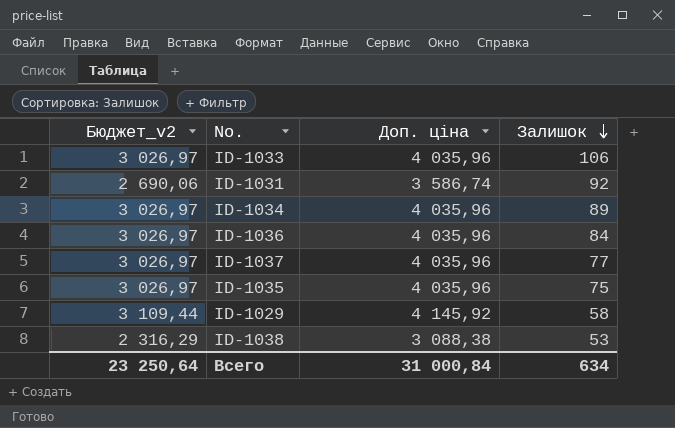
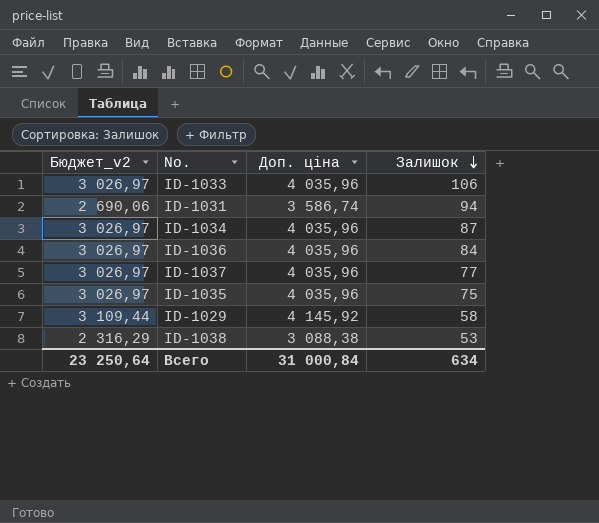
ID-1031 | Залишок: 92 -> 94
ID-1034 | Залишок: 89 -> 87

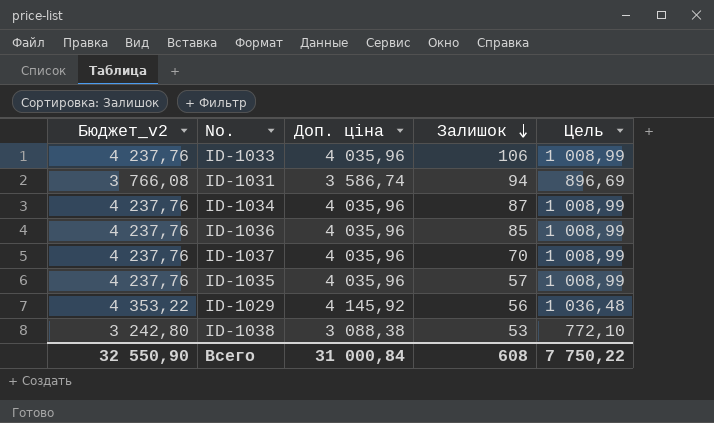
column Бюджет_v2 | formula: [Доп. ціна] * 0,75 -> [Доп. ціна] * 1,05
column Цель | formula: none -> [Доп. ціна] * 0,25
ID-1036 | Залишок: 84 -> 85
ID-1037 | Залишок: 77 -> 70
ID-1035 | Залишок: 75 -> 57
ID-1029 | Залишок: 58 -> 56
Всего | Бюджет_v2: 23 250,64 -> 32 550,90
Всего | Залишок: 634 -> 608

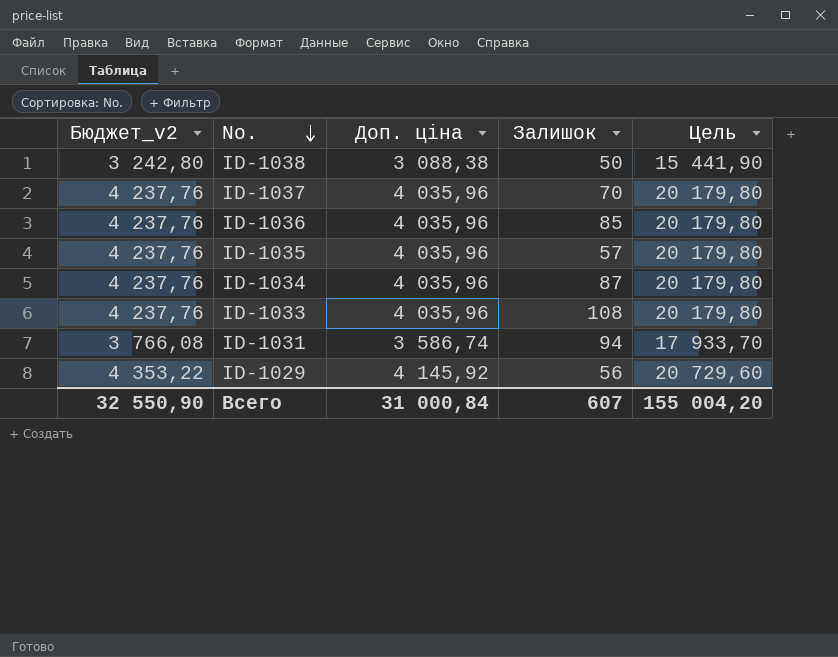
row order: Залишок descending -> No. descending
column Цель | formula: [Доп. ціна] * 0,25 -> [Доп. ціна] * 5
ID-1038 | Залишок: 53 -> 50
ID-1033 | Залишок: 106 -> 108
Всего | Залишок: 608 -> 607
Всего | Цель: 7 750,22 -> 155 004,20

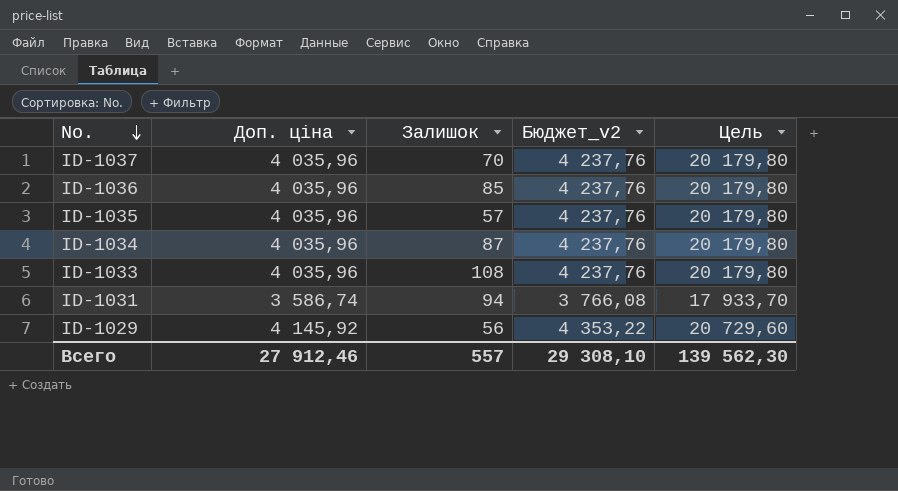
column Бюджет_v2 | position: 1 -> 4
row ID-1038: 3 242,80 | 3 088,38 | 50 | 15 441,90 -> none
Всего | Доп. ціна: 31 000,84 -> 27 912,46
Всего | Залишок: 607 -> 557
Всего | Бюджет_v2: 32 550,90 -> 29 308,10
Всего | Цель: 155 004,20 -> 139 562,30

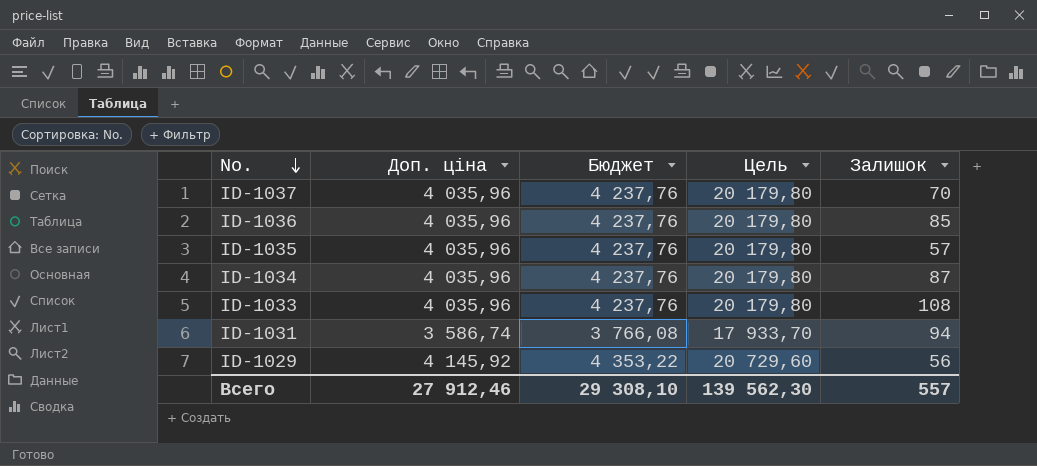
column name: Бюджет_v2 -> Бюджет
column Залишок | position: 3 -> 5

